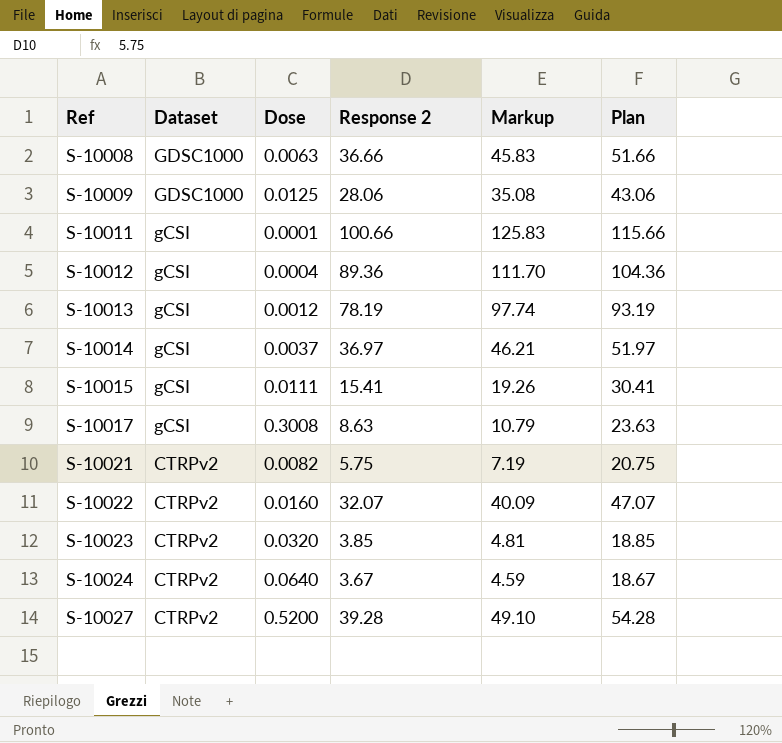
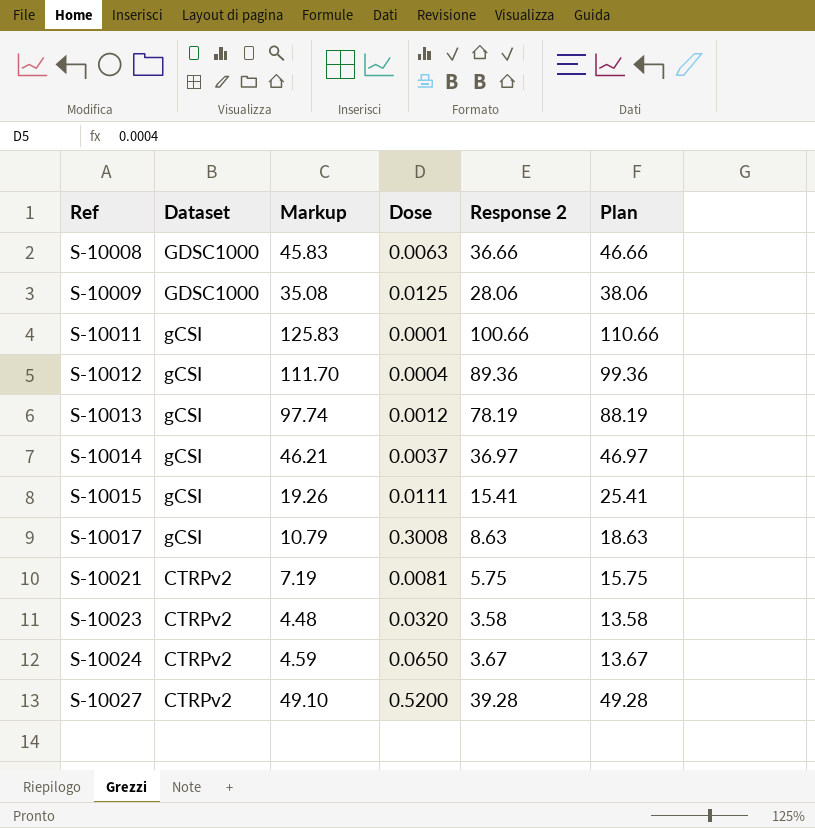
column Markup | position: 5 -> 3
column Plan | formula: [Response 2] + 15 -> [Response 2] + 10
row S-10022: CTRPv2 | 0.0160 | 32.07 | 40.09 | 47.07 -> none
S-10021 | Dose: 0.0082 -> 0.0081
S-10023 | Markup: 4.81 -> 4.48
S-10023 | Response 2: 3.85 -> 3.58
S-10024 | Dose: 0.0640 -> 0.0650

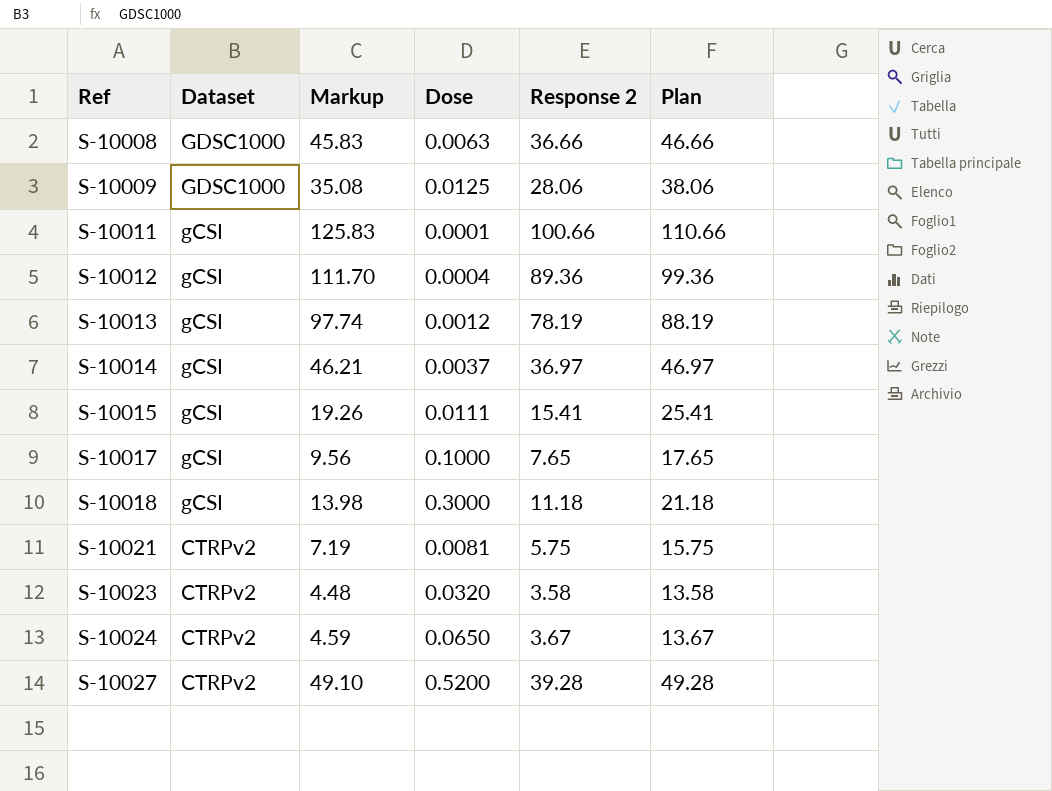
S-10017 | Markup: 10.79 -> 9.56
S-10017 | Dose: 0.3008 -> 0.1000
S-10017 | Response 2: 8.63 -> 7.65
S-10017 | Plan: 18.63 -> 17.65
row S-10018: none -> gCSI | 13.98 | 0.3000 | 11.18 | 21.18

